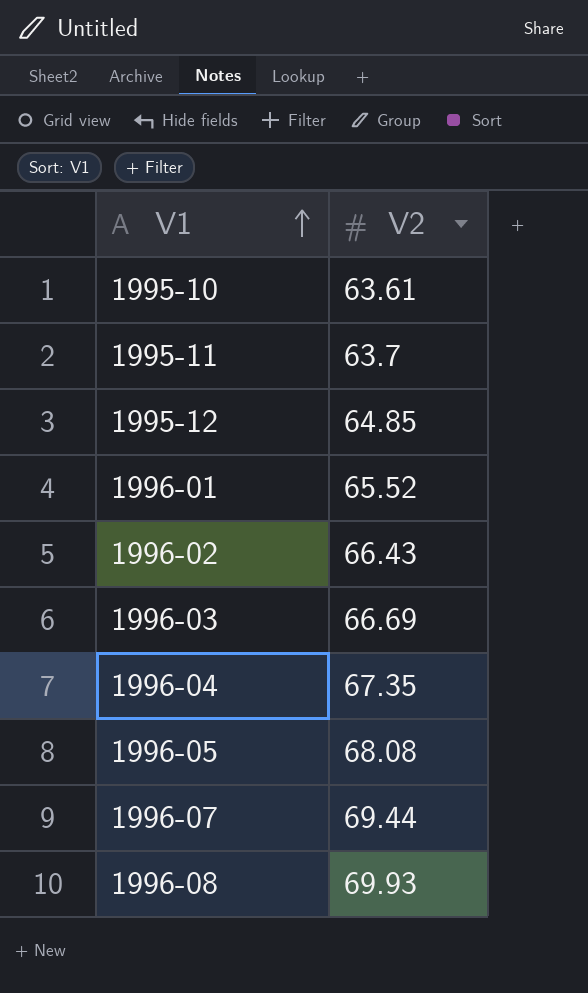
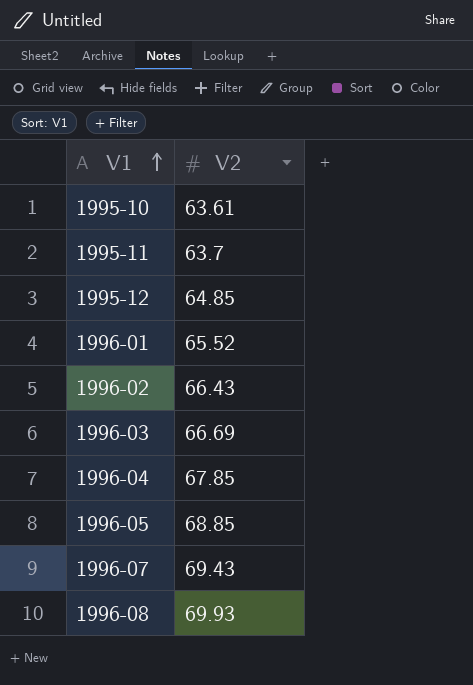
1996-04 | V2: 67.35 -> 67.85
1996-05 | V2: 68.08 -> 68.85
1996-07 | V2: 69.44 -> 69.43

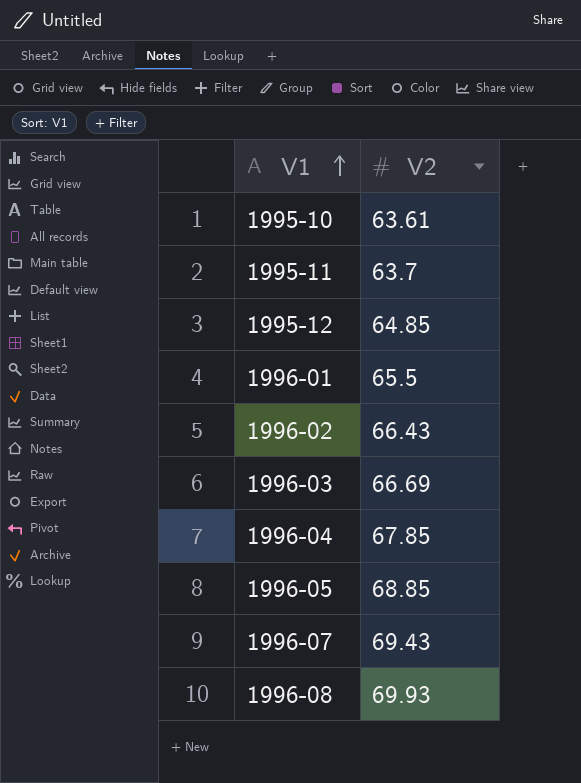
1996-01 | V2: 65.52 -> 65.5

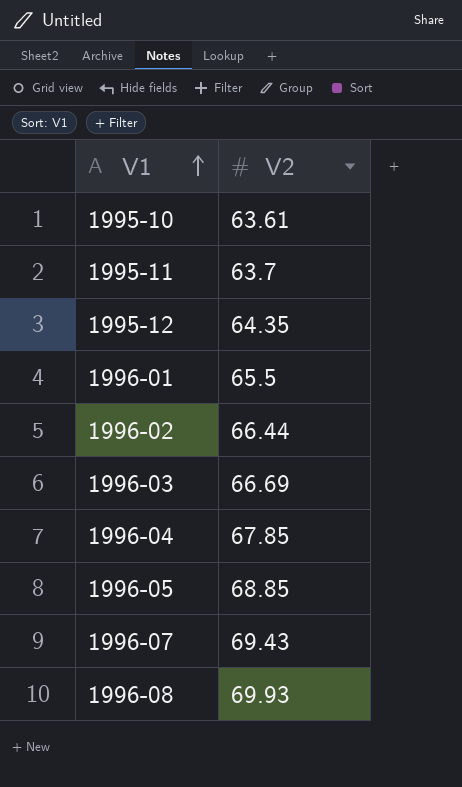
1995-12 | V2: 64.85 -> 64.35
1996-02 | V2: 66.43 -> 66.44

